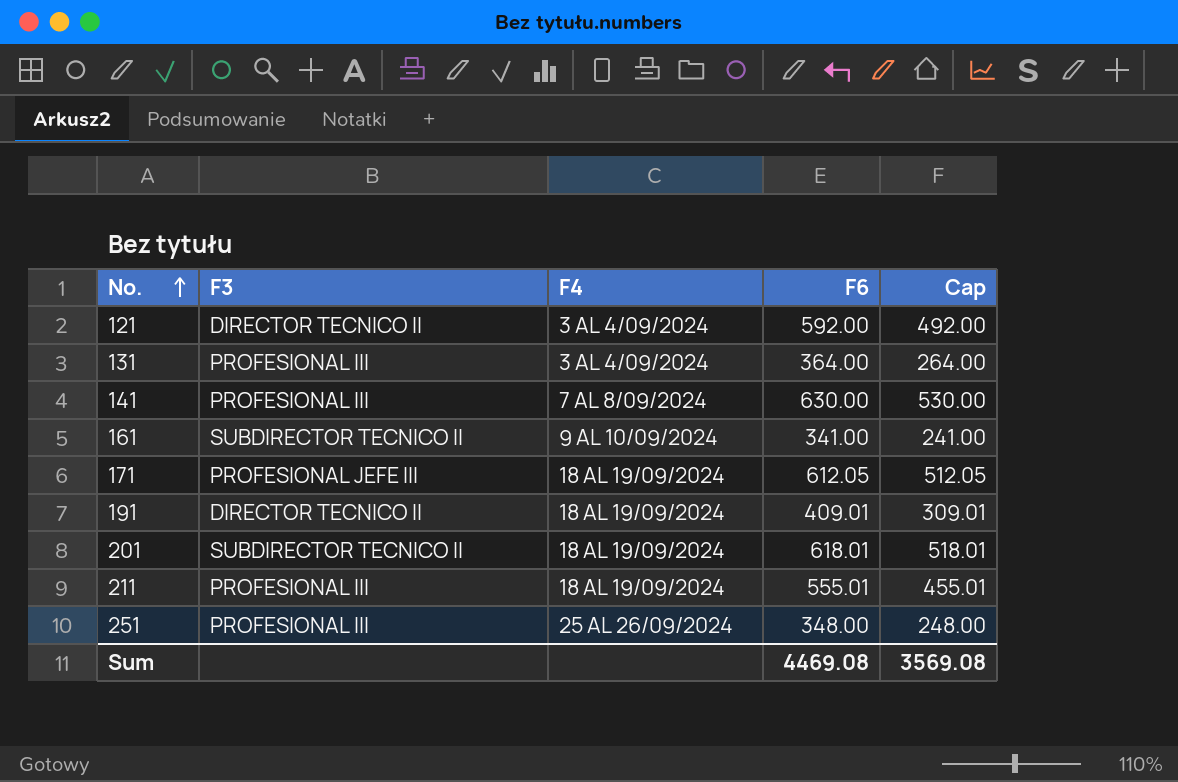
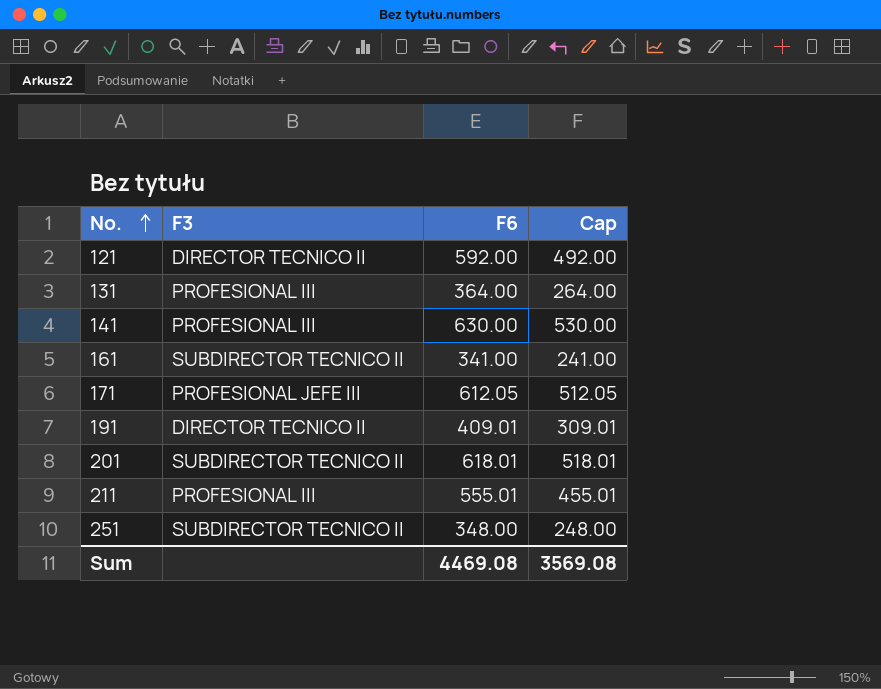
column F4 | position: 3 -> none
251 | F3: PROFESIONAL III -> SUBDIRECTOR TECNICO II

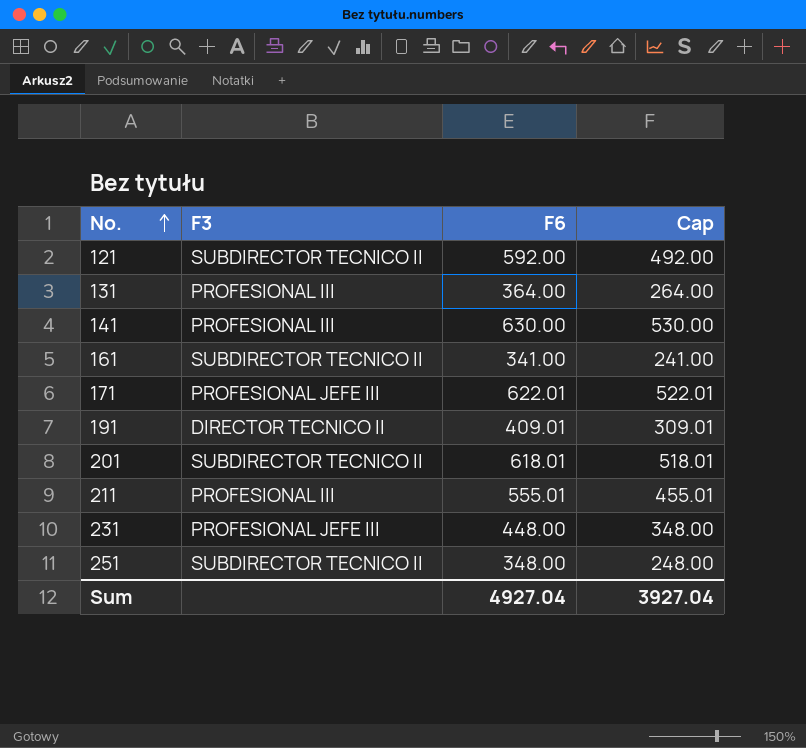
121 | F3: DIRECTOR TECNICO II -> SUBDIRECTOR TECNICO II
171 | F6: 612.05 -> 622.01
171 | Cap: 512.05 -> 522.01
row 231: none -> PROFESIONAL JEFE III | 448.00 | 348.00
Sum | F6: 4469.08 -> 4927.04
Sum | Cap: 3569.08 -> 3927.04

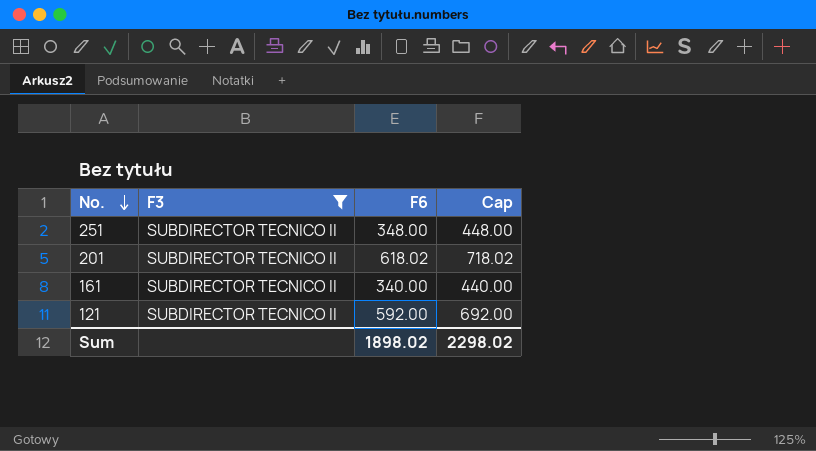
filter: none -> F3 = SUBDIRECTOR TECNICO II
row order: No. ascending -> No. descending
column Cap | formula: [F6] - 100 -> [F6] + 100
201 | F6: 618.01 -> 618.02
161 | F6: 341.00 -> 340.00
Sum | F6: 4927.04 -> 1898.02
Sum | Cap: 3927.04 -> 2298.02

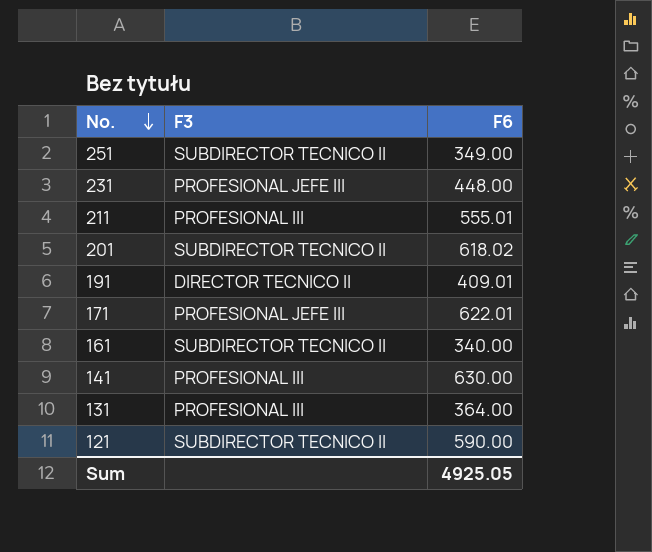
filter: F3 = SUBDIRECTOR TECNICO II -> none
column Cap | formula: [F6] + 100 -> none
251 | F6: 348.00 -> 349.00
121 | F6: 592.00 -> 590.00
Sum | F6: 1898.02 -> 4925.05

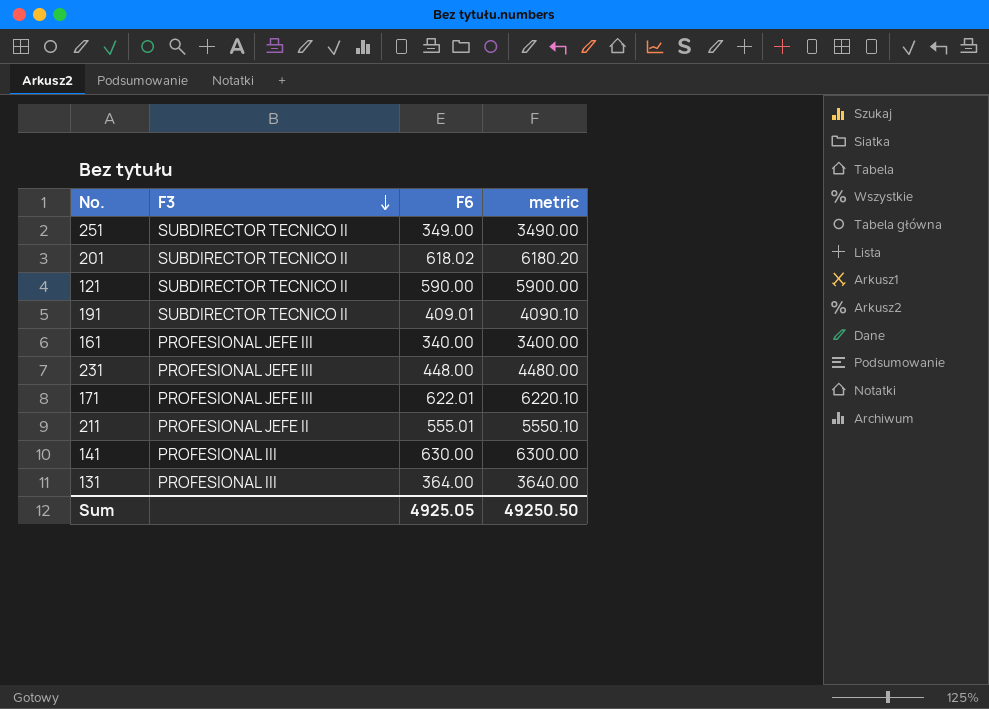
row order: No. descending -> F3 descending
column metric | formula: none -> [F6] * 10
191 | F3: DIRECTOR TECNICO II -> SUBDIRECTOR TECNICO II
161 | F3: SUBDIRECTOR TECNICO II -> PROFESIONAL JEFE III
211 | F3: PROFESIONAL III -> PROFESIONAL JEFE II

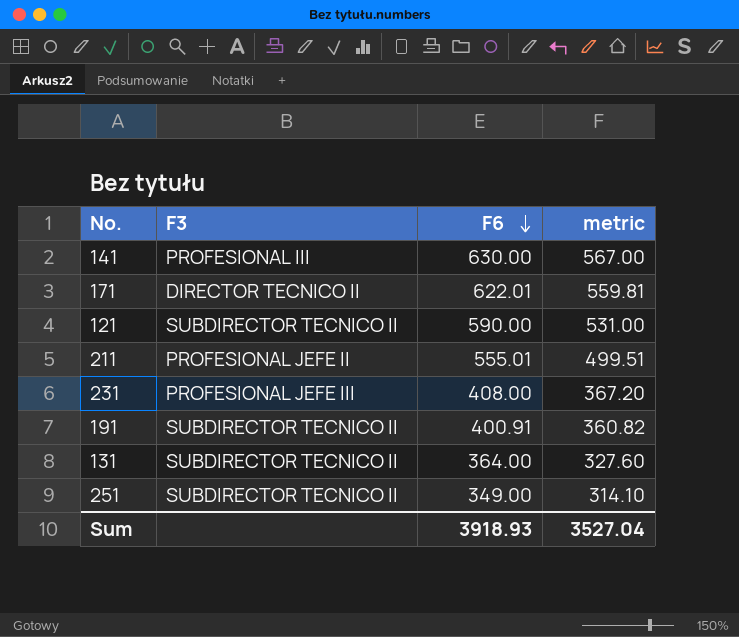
row order: F3 descending -> F6 descending
column metric | formula: [F6] * 10 -> [F6] * 0.9
row 201: SUBDIRECTOR TECNICO II | 618.02 | 6180.20 -> none
row 161: PROFESIONAL JEFE III | 340.00 | 3400.00 -> none
171 | F3: PROFESIONAL JEFE III -> DIRECTOR TECNICO II
231 | F6: 448.00 -> 408.00
191 | F6: 409.01 -> 400.91
131 | F3: PROFESIONAL III -> SUBDIRECTOR TECNICO II
Sum | F6: 4925.05 -> 3918.93
Sum | metric: 49250.50 -> 3527.04

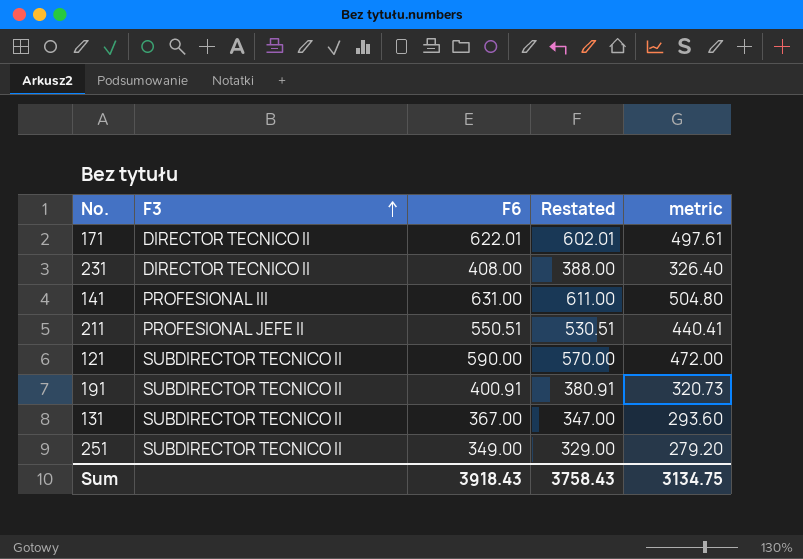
row order: F6 descending -> F3 ascending
column Restated | formula: none -> [F6] - 20
column metric | formula: [F6] * 0.9 -> [F6] * 0.8
231 | F3: PROFESIONAL JEFE III -> DIRECTOR TECNICO II
141 | F6: 630.00 -> 631.00
211 | F6: 555.01 -> 550.51
131 | F6: 364.00 -> 367.00
Sum | F6: 3918.93 -> 3918.43
Sum | metric: 3527.04 -> 3134.75

